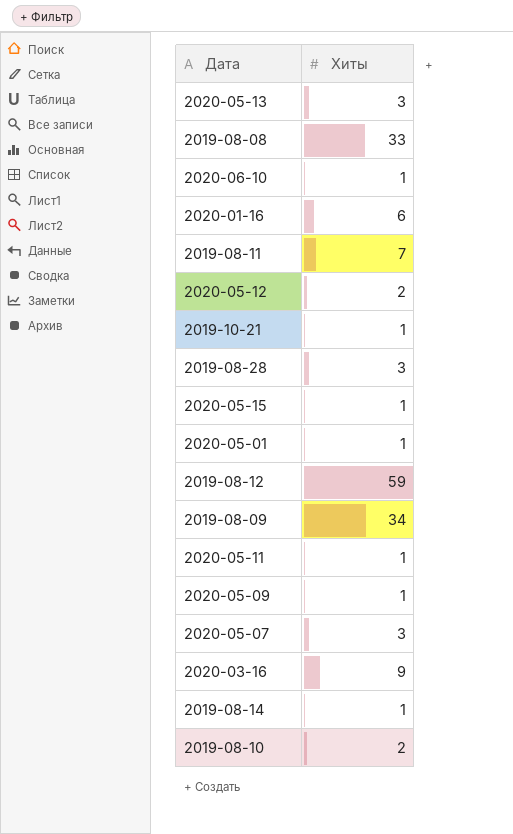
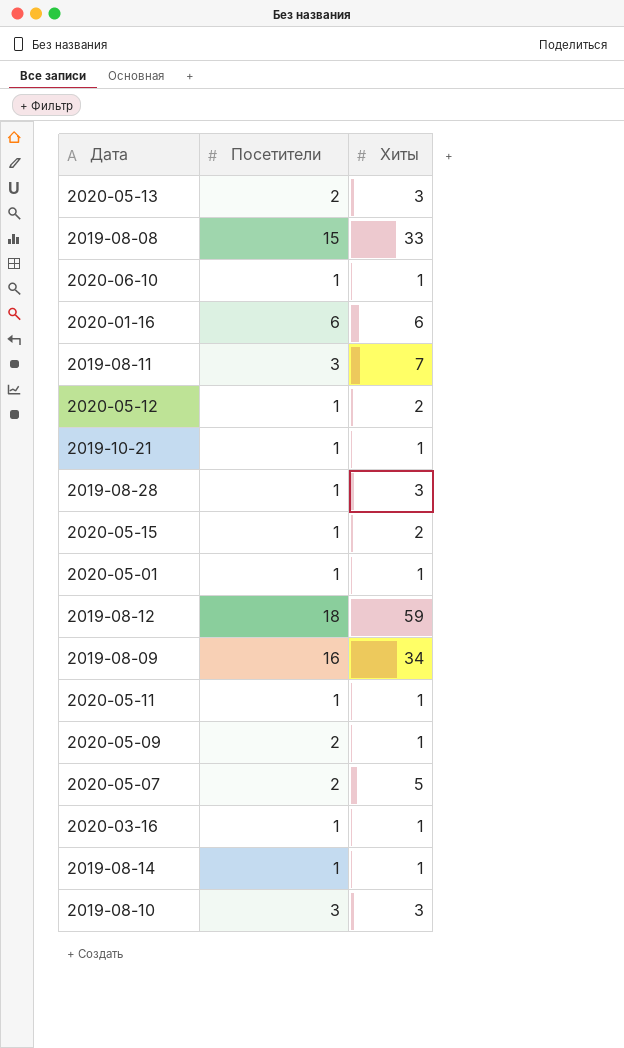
column Посетители | position: none -> 2
2020-05-15 | Хиты: 1 -> 2
2020-05-07 | Хиты: 3 -> 5
2020-03-16 | Хиты: 9 -> 1
2019-08-10 | Хиты: 2 -> 3

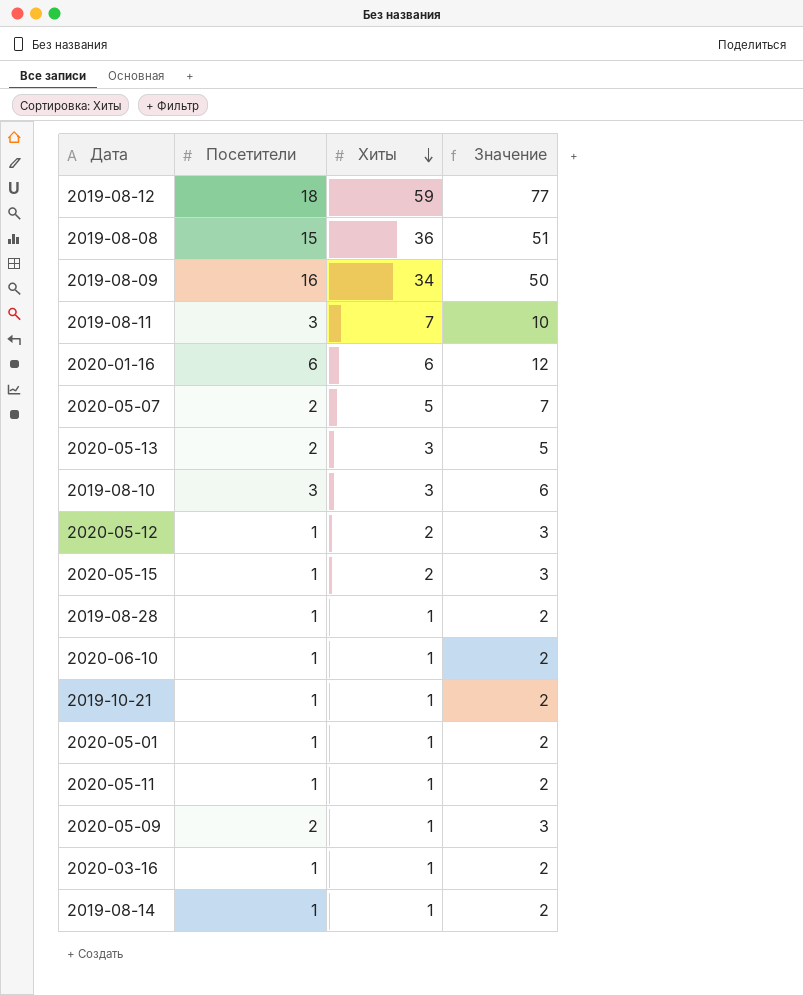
row order: none -> Хиты descending
column Значение | formula: none -> [Посетители] + [Хиты]
2019-08-08 | Хиты: 33 -> 36
2019-08-28 | Хиты: 3 -> 1

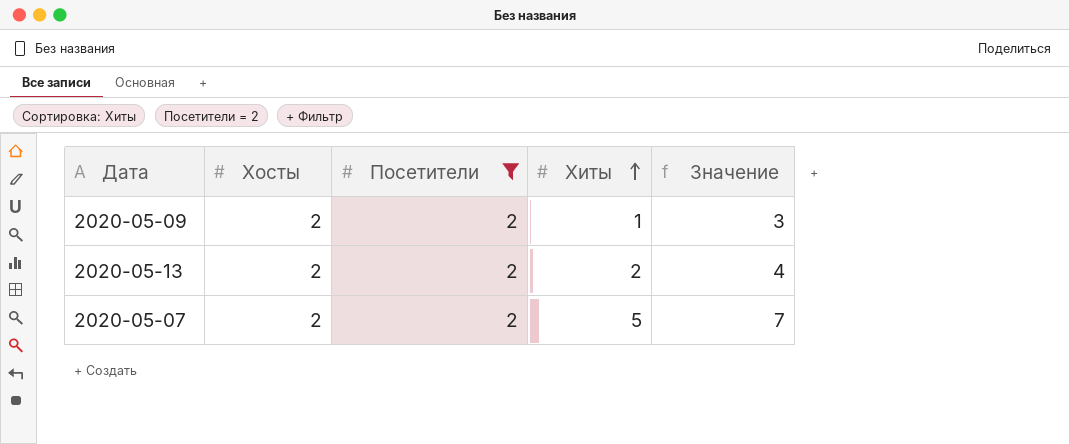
filter: none -> Посетители = 2
row order: Хиты descending -> Хиты ascending
column Хосты | position: none -> 2
2020-05-13 | Хиты: 3 -> 2
2020-05-13 | Значение: 5 -> 4

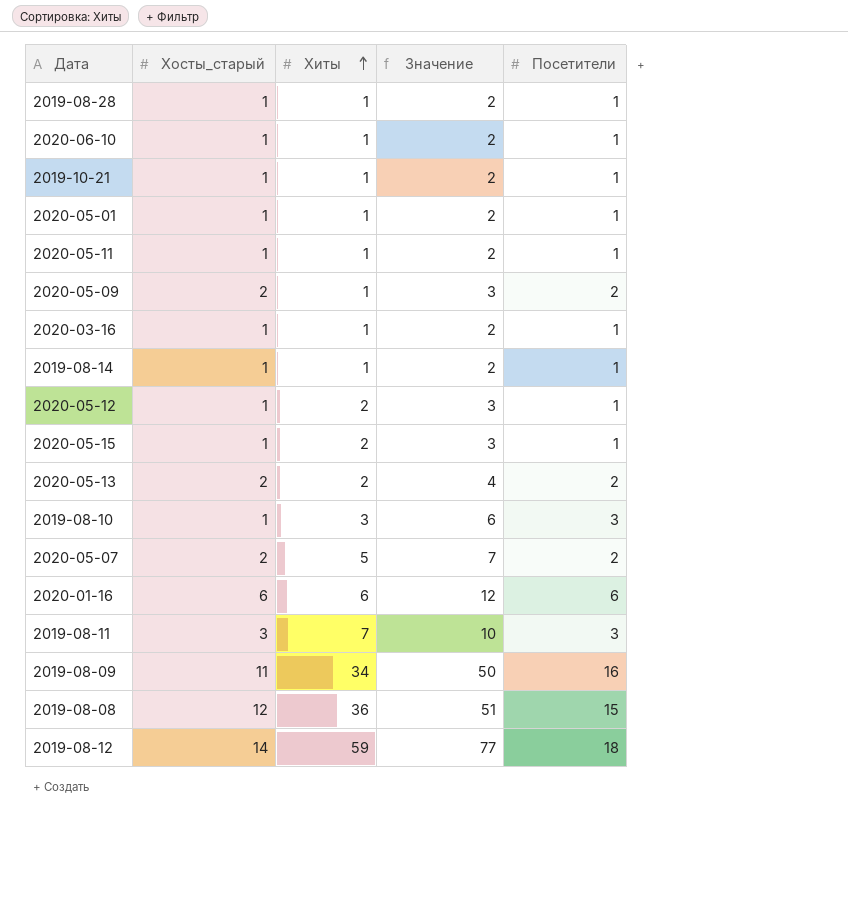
filter: Посетители = 2 -> none
column name: Хосты -> Хосты_старый
column Посетители | position: 3 -> 5

